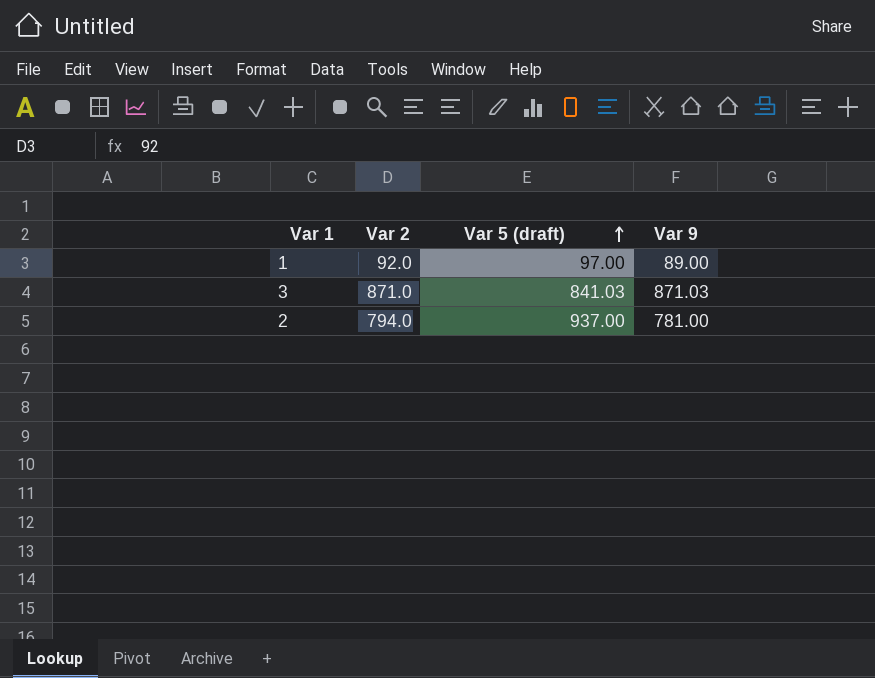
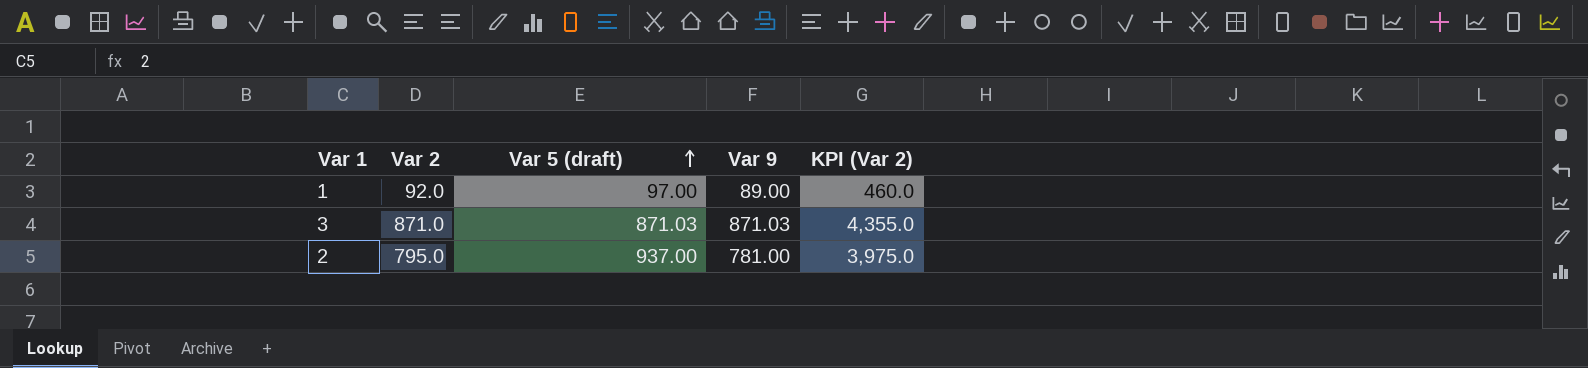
column KPI (Var 2) | formula: none -> [Var 2] * 5
3 | Var 5 (draft): 841.03 -> 871.03
2 | Var 2: 794.0 -> 795.0

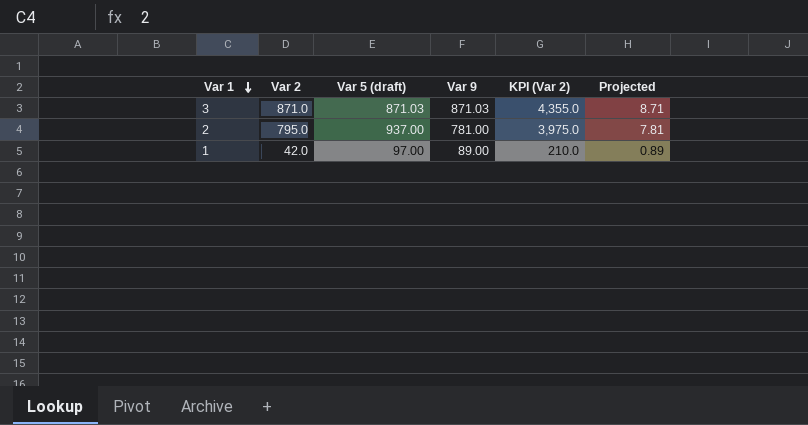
row order: Var 5 (draft) ascending -> Var 1 descending
column Projected | formula: none -> [Var 9] * 0.01
1 | Var 2: 92.0 -> 42.0
1 | KPI (Var 2): 460.0 -> 210.0

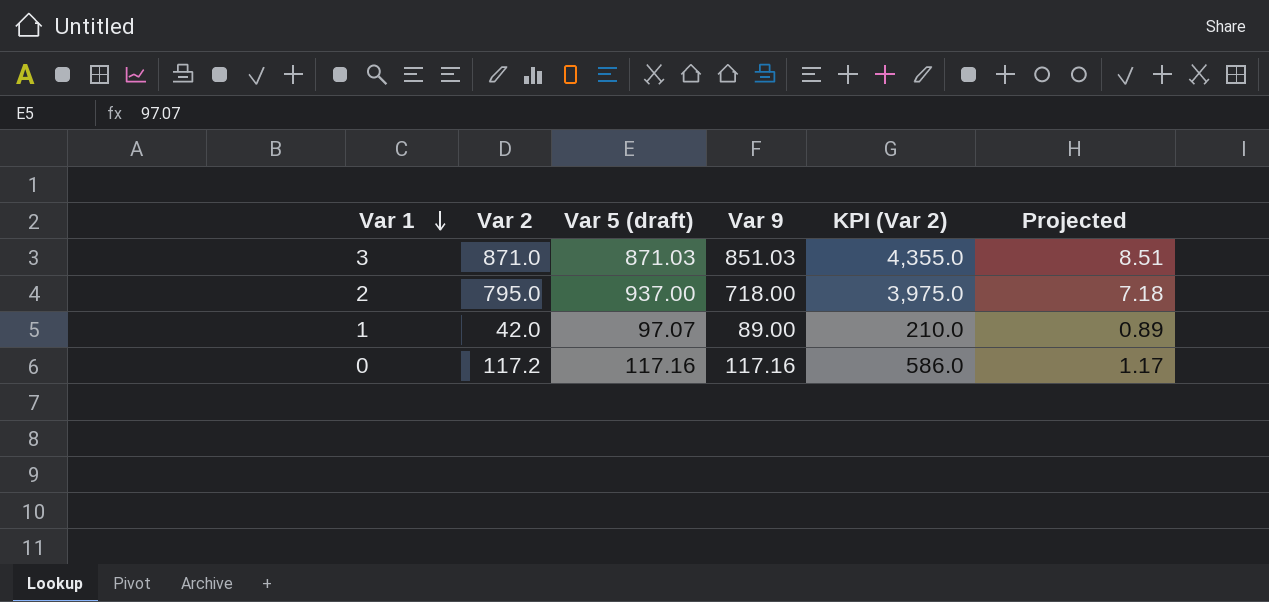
3 | Var 9: 871.03 -> 851.03
3 | Projected: 8.71 -> 8.51
2 | Var 9: 781.00 -> 718.00
2 | Projected: 7.81 -> 7.18
1 | Var 5 (draft): 97.00 -> 97.07
row 0: none -> 117.2 | 117.16 | 117.16 | 586.0 | 1.17

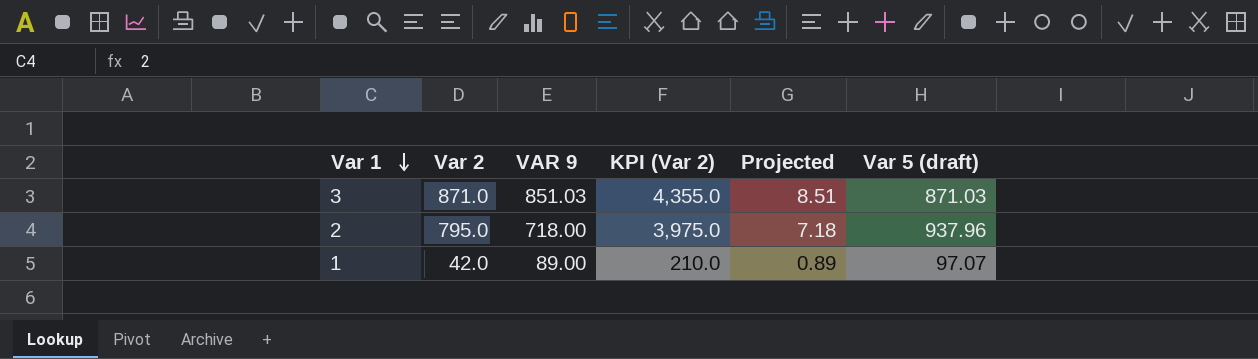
column name: Var 9 -> VAR 9
column Var 5 (draft) | position: 3 -> 6
row 0: 117.2 | 117.16 | 117.16 | 586.0 | 1.17 -> none
2 | Var 5 (draft): 937.00 -> 937.96

